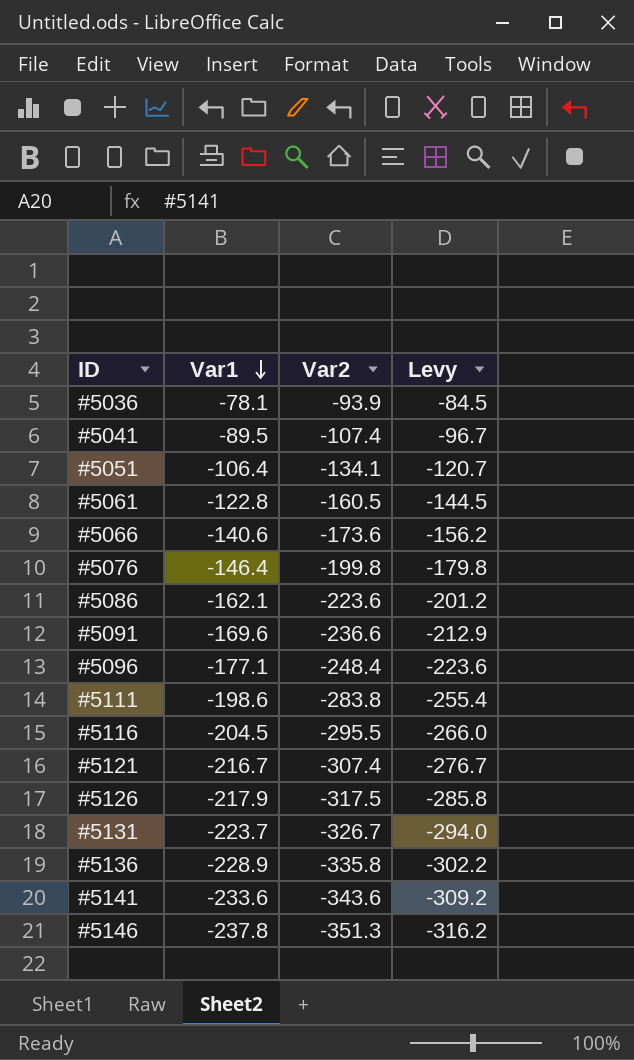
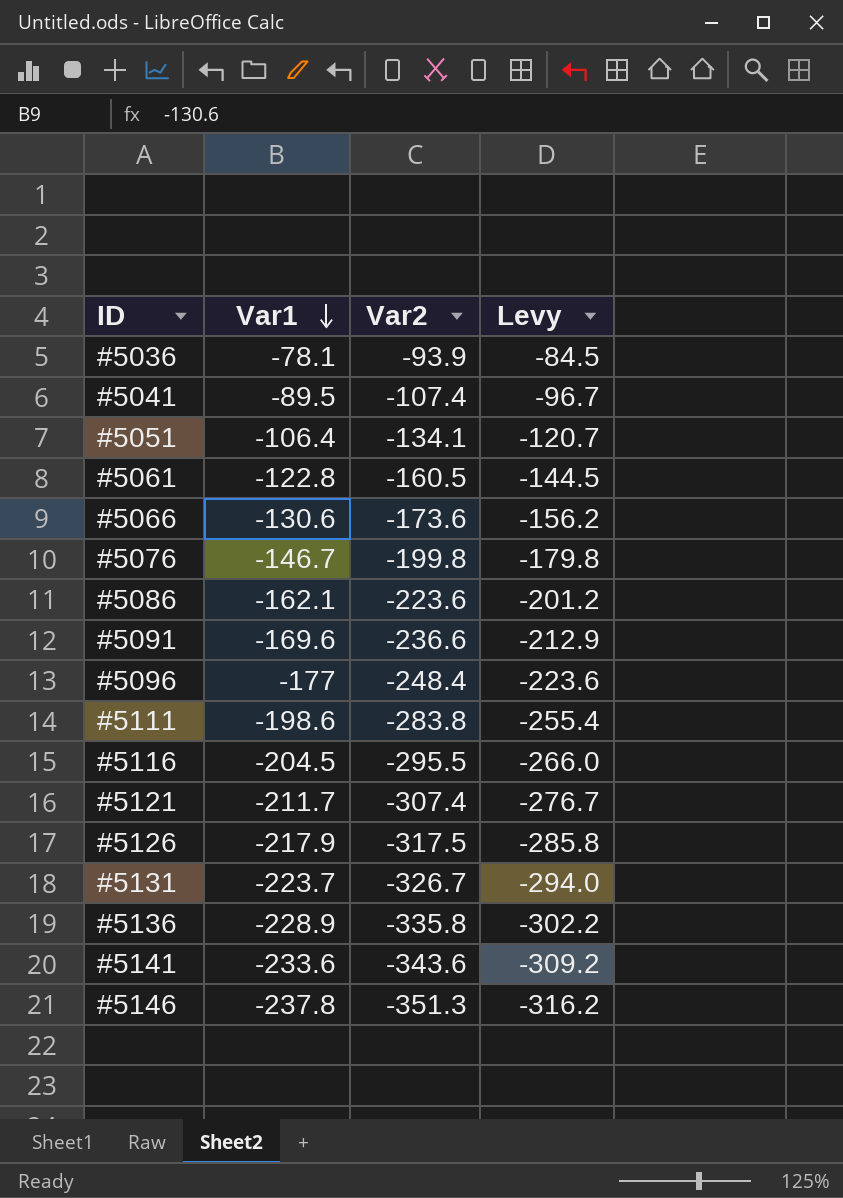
#5066 | Var1: -140.6 -> -130.6
#5076 | Var1: -146.4 -> -146.7
#5096 | Var1: -177.1 -> -177
#5121 | Var1: -216.7 -> -211.7

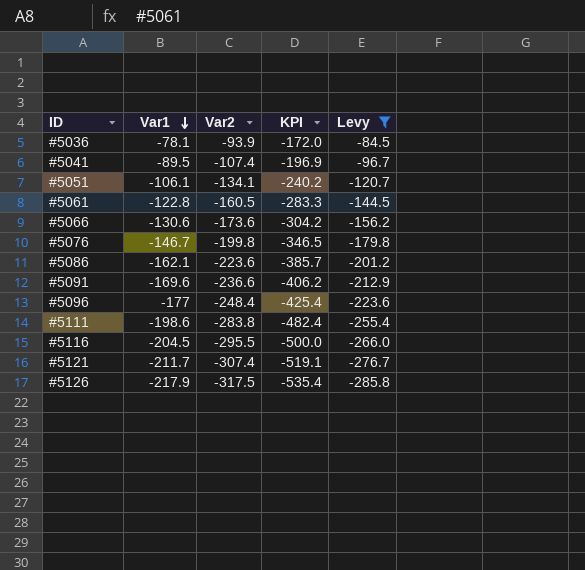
filter: none -> Levy >= -285.8
column KPI | formula: none -> [Var1] + [Var2]
#5051 | Var1: -106.4 -> -106.1

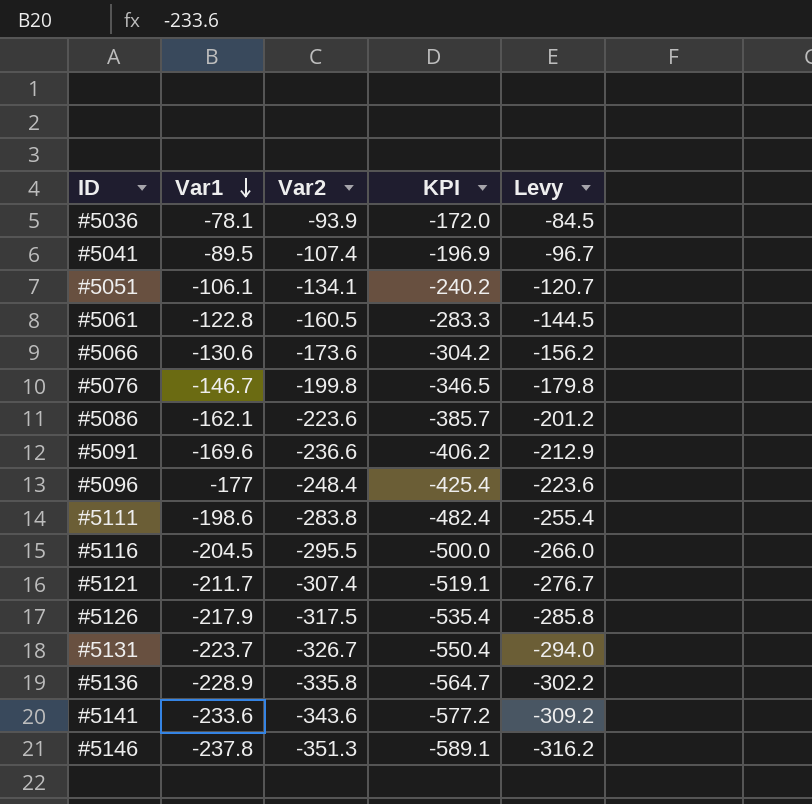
filter: Levy >= -285.8 -> none

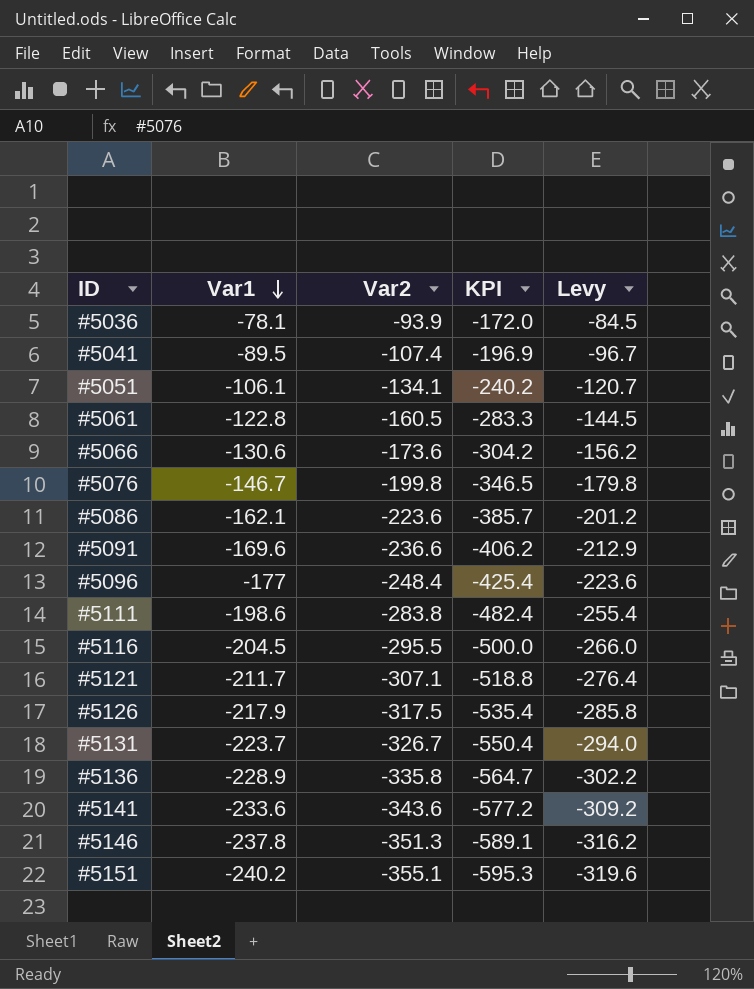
#5121 | Var2: -307.4 -> -307.1
#5121 | KPI: -519.1 -> -518.8
#5121 | Levy: -276.7 -> -276.4
row #5151: none -> -240.2 | -355.1 | -595.3 | -319.6

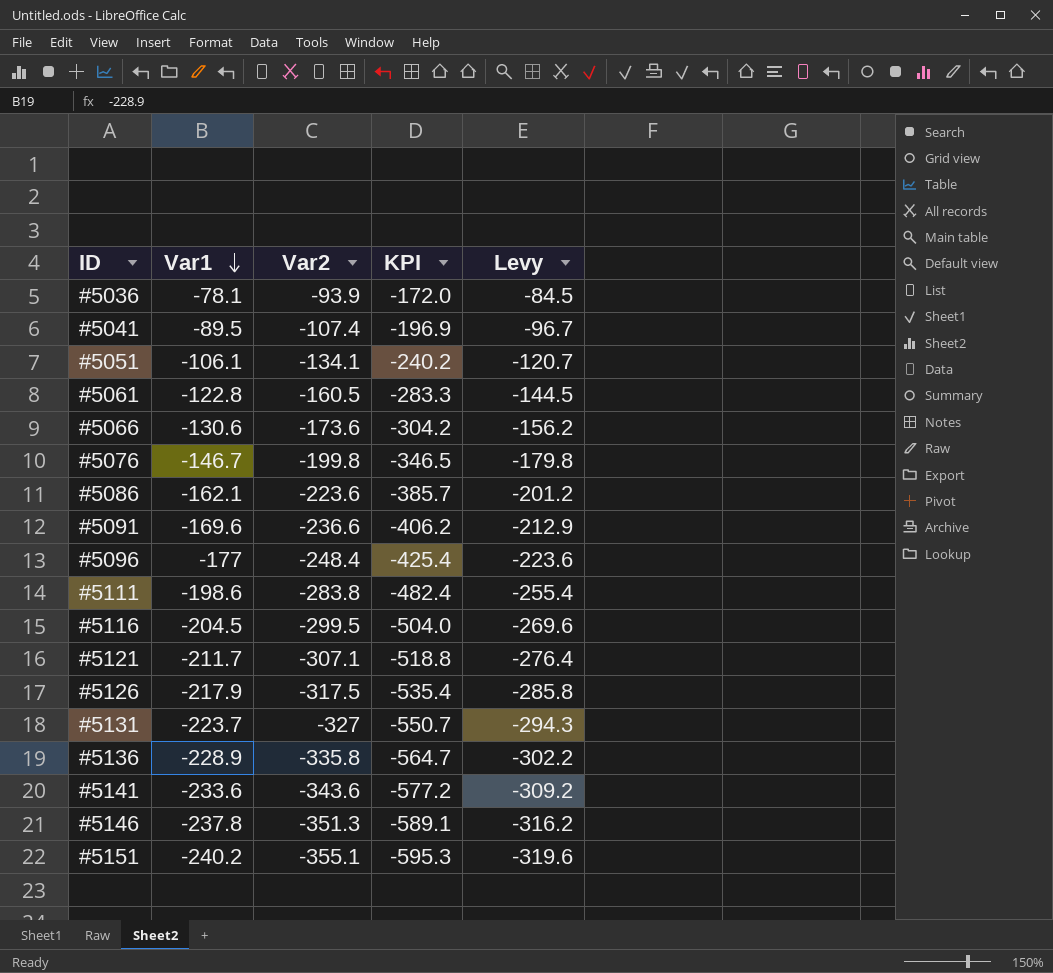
#5116 | Var2: -295.5 -> -299.5
#5116 | KPI: -500.0 -> -504.0
#5116 | Levy: -266.0 -> -269.6
#5131 | Var2: -326.7 -> -327
#5131 | KPI: -550.4 -> -550.7
#5131 | Levy: -294.0 -> -294.3

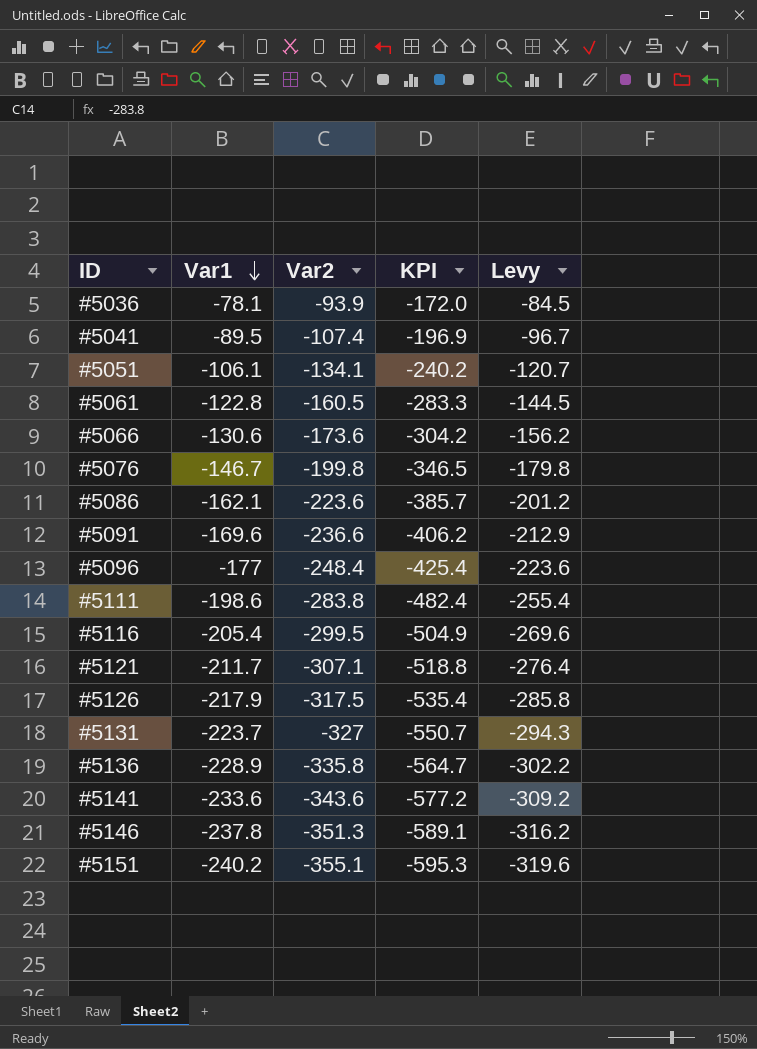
#5116 | Var1: -204.5 -> -205.4
#5116 | KPI: -504.0 -> -504.9

